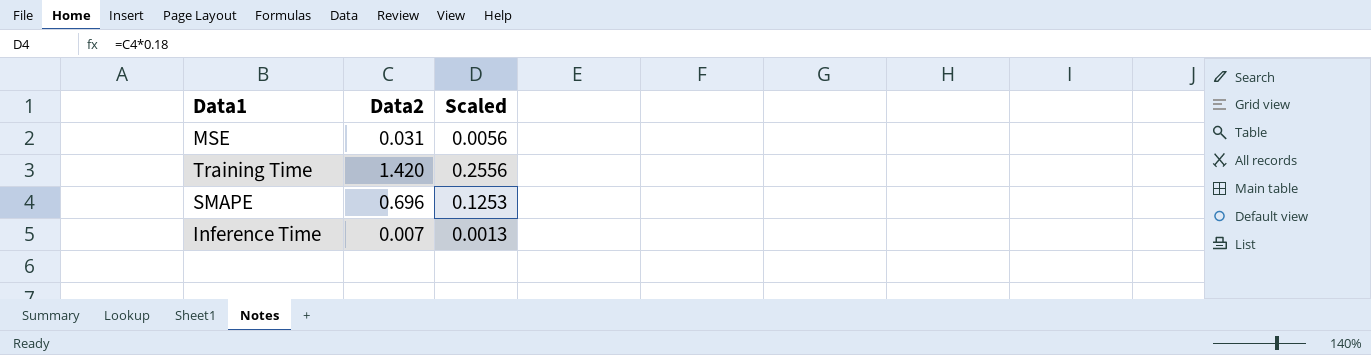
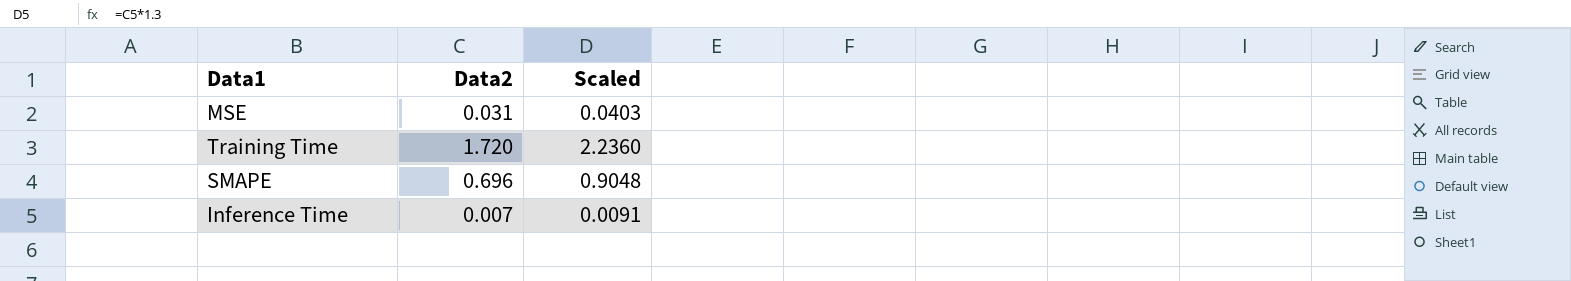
column Scaled | formula: [Data2] * 0.18 -> [Data2] * 1.3
Training Time | Data2: 1.420 -> 1.720

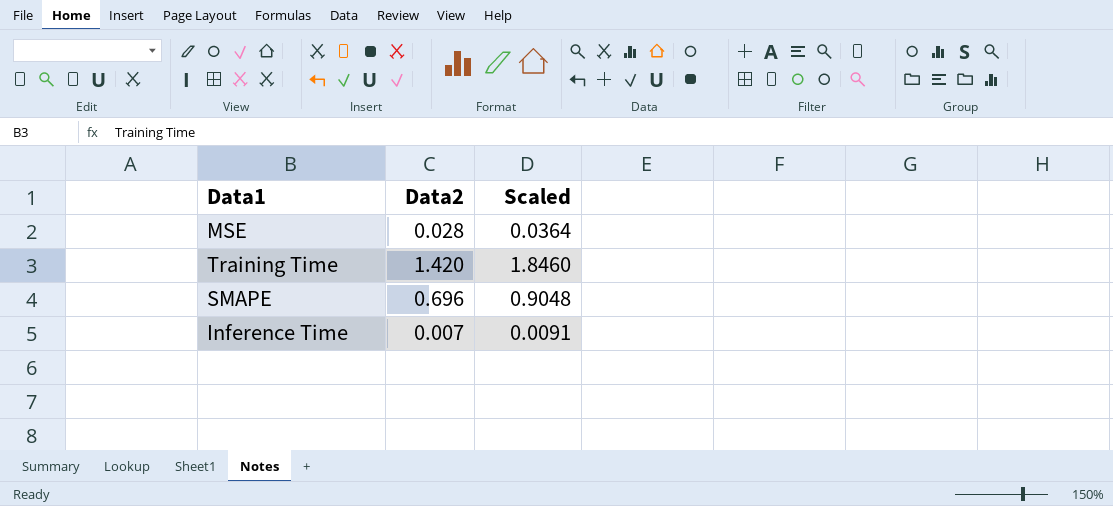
MSE | Data2: 0.031 -> 0.028
MSE | Scaled: 0.0403 -> 0.0364
Training Time | Data2: 1.720 -> 1.420
Training Time | Scaled: 2.2360 -> 1.8460

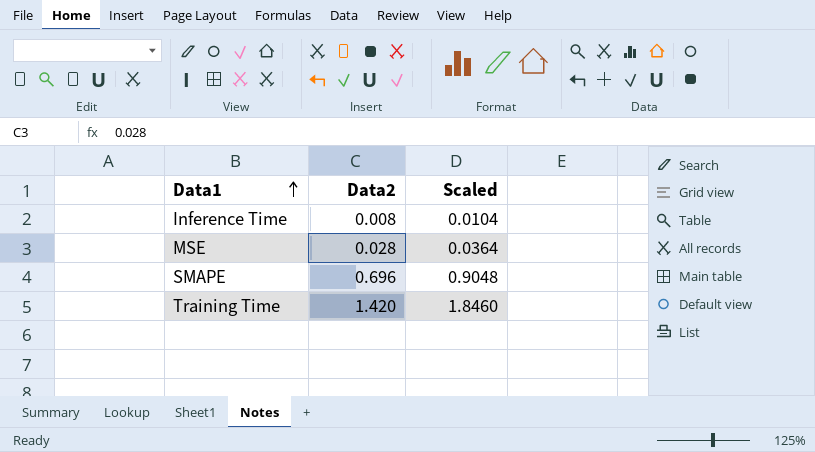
row order: none -> Data1 ascending
Inference Time | Data2: 0.007 -> 0.008
Inference Time | Scaled: 0.0091 -> 0.0104

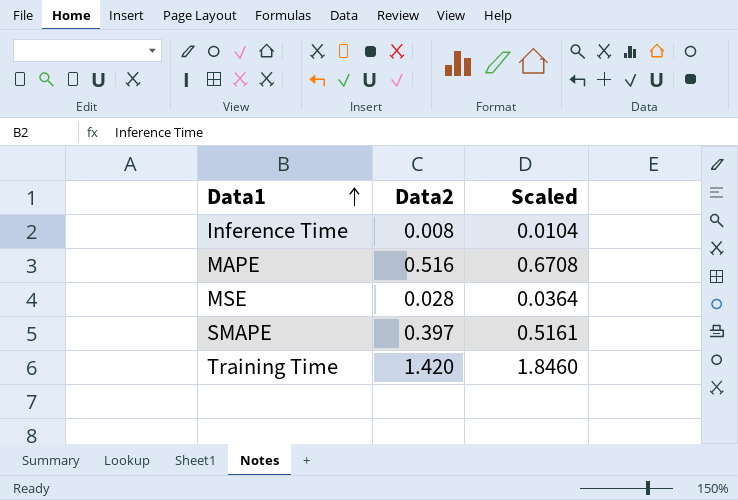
row MAPE: none -> 0.516 | 0.6708
SMAPE | Data2: 0.696 -> 0.397
SMAPE | Scaled: 0.9048 -> 0.5161

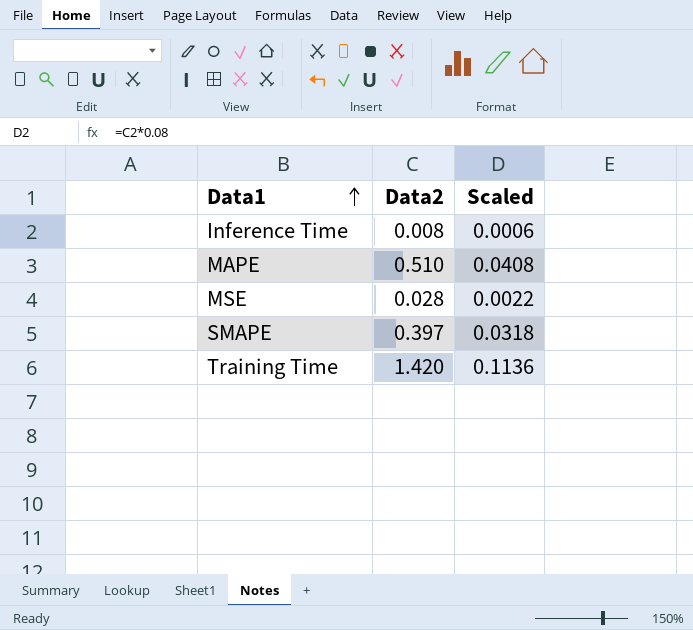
column Scaled | formula: [Data2] * 1.3 -> [Data2] * 0.08
MAPE | Data2: 0.516 -> 0.510

